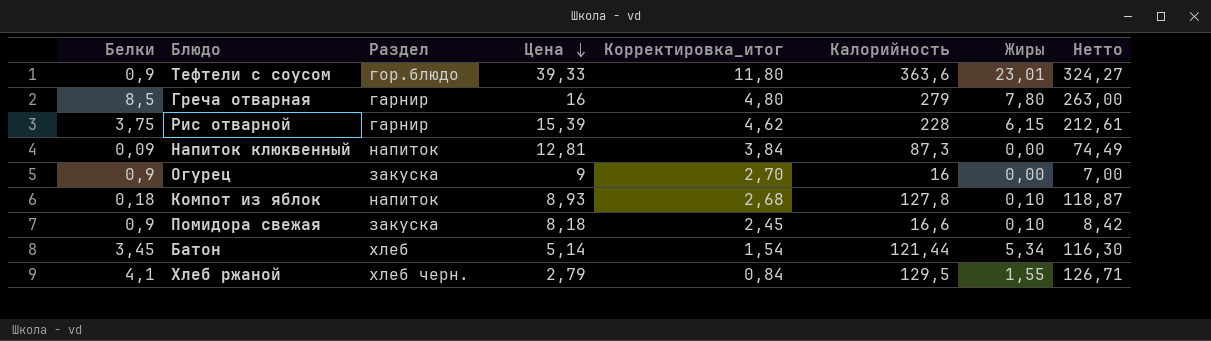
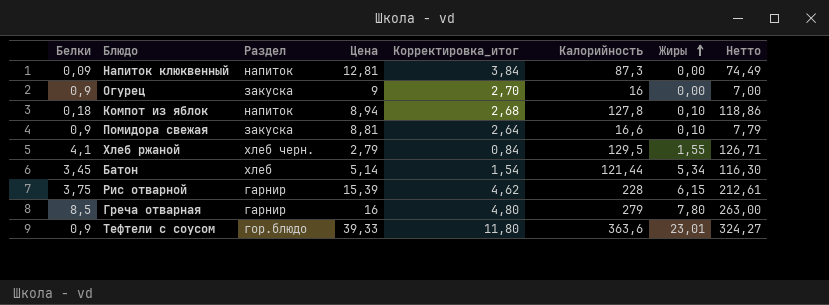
row order: Цена descending -> Жиры ascending
Компот из яблок | Цена: 8,93 -> 8,94
Компот из яблок | Нетто: 118,87 -> 118,86
Помидора свежая | Цена: 8,18 -> 8,81
Помидора свежая | Корректировка_итог: 2,45 -> 2,64
Помидора свежая | Нетто: 8,42 -> 7,79

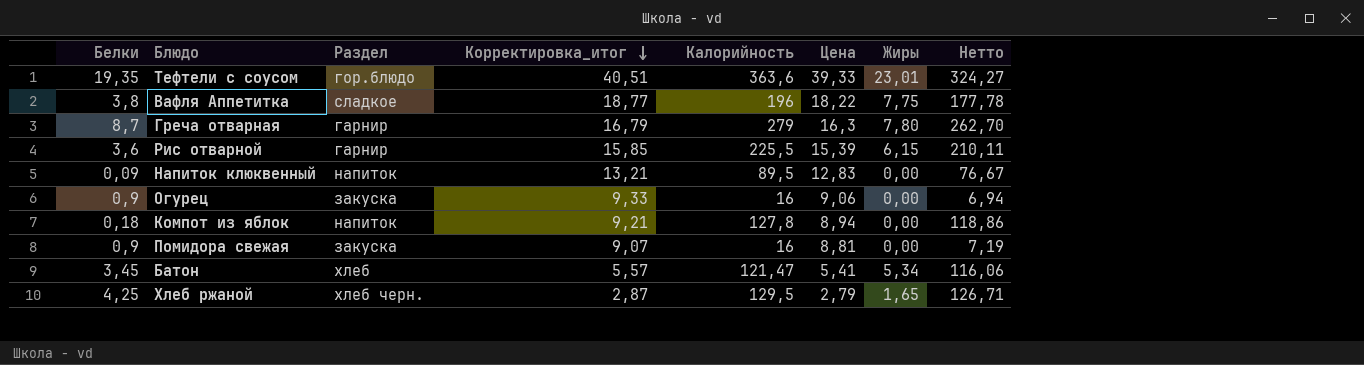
row order: Жиры ascending -> Корректировка_итог descending
column Корректировка_итог | formula: [Цена] * 0,3 -> [Цена] * 1,03
column Цена | position: 4 -> 6
Тефтели с соусом | Белки: 0,9 -> 19,35
row Вафля Аппетитка: none -> 3,8 | сладкое | 18,77 | 196 | 18,22 | 7,75 | 177,78
Греча отварная | Белки: 8,5 -> 8,7
Греча отварная | Цена: 16 -> 16,3
Греча отварная | Нетто: 263,00 -> 262,70
Рис отварной | Белки: 3,75 -> 3,6
Рис отварной | Калорийность: 228 -> 225,5
Рис отварной | Нетто: 212,61 -> 210,11
Напиток клюквенный | Калорийность: 87,3 -> 89,5
Напиток клюквенный | Цена: 12,81 -> 12,83
Напиток клюквенный | Нетто: 74,49 -> 76,67
Огурец | Цена: 9 -> 9,06
Огурец | Нетто: 7,00 -> 6,94
Компот из яблок | Жиры: 0,10 -> 0,00
Помидора свежая | Калорийность: 16,6 -> 16
Помидора свежая | Жиры: 0,10 -> 0,00
Помидора свежая | Нетто: 7,79 -> 7,19
Батон | Калорийность: 121,44 -> 121,47
Батон | Цена: 5,14 -> 5,41
Батон | Нетто: 116,30 -> 116,06
Хлеб ржаной | Белки: 4,1 -> 4,25
Хлеб ржаной | Жиры: 1,55 -> 1,65

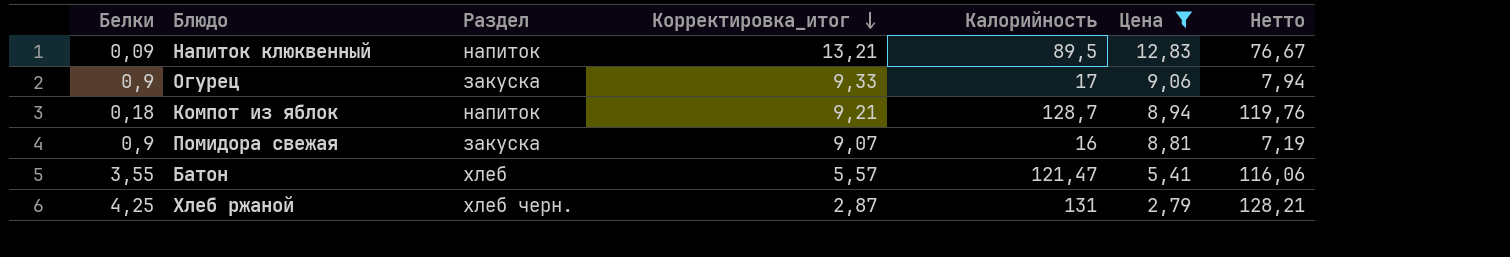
filter: none -> Цена <= 12,83
column Жиры | position: 7 -> none
Огурец | Калорийность: 16 -> 17
Огурец | Нетто: 6,94 -> 7,94
Компот из яблок | Калорийность: 127,8 -> 128,7
Компот из яблок | Нетто: 118,86 -> 119,76
Батон | Белки: 3,45 -> 3,55
Хлеб ржаной | Калорийность: 129,5 -> 131
Хлеб ржаной | Нетто: 126,71 -> 128,21

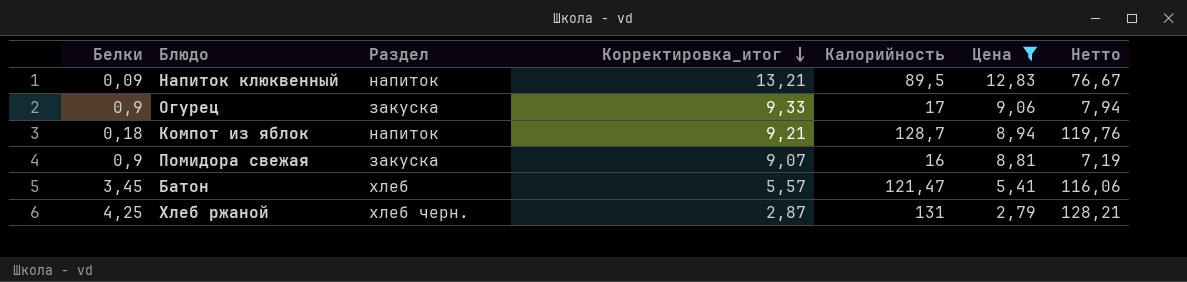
Батон | Белки: 3,55 -> 3,45

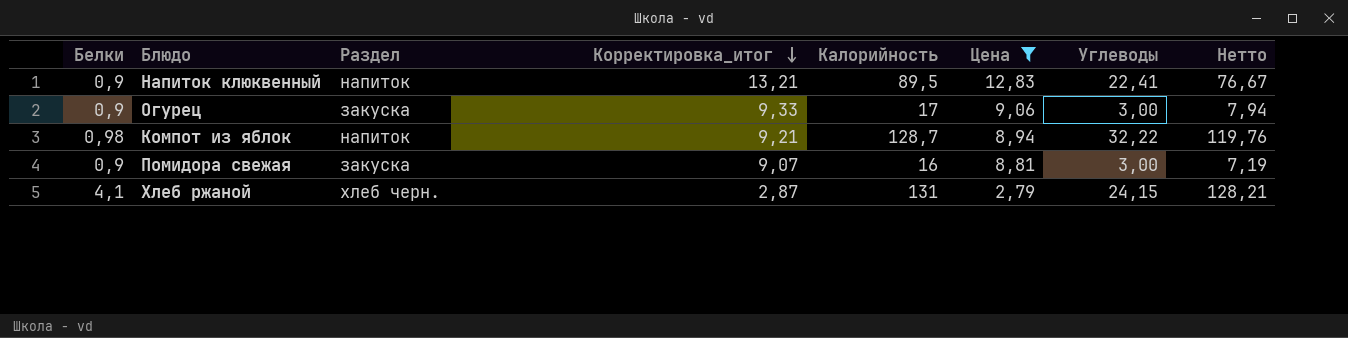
column Углеводы | position: none -> 7
row Батон: 3,45 | хлеб | 5,57 | 121,47 | 5,41 | 116,06 -> none
Напиток клюквенный | Белки: 0,09 -> 0,9
Компот из яблок | Белки: 0,18 -> 0,98
Хлеб ржаной | Белки: 4,25 -> 4,1

